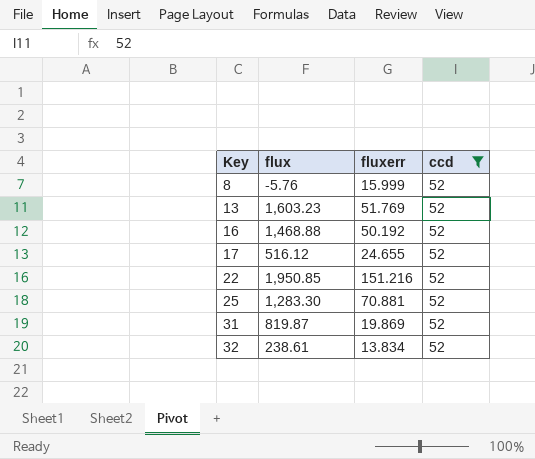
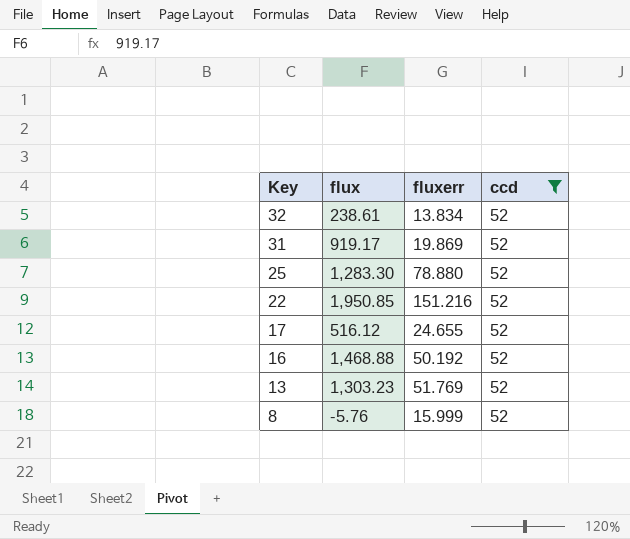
row order: Key ascending -> Key descending
31 | flux: 819.87 -> 919.17
25 | fluxerr: 70.881 -> 78.880
13 | flux: 1,603.23 -> 1,303.23

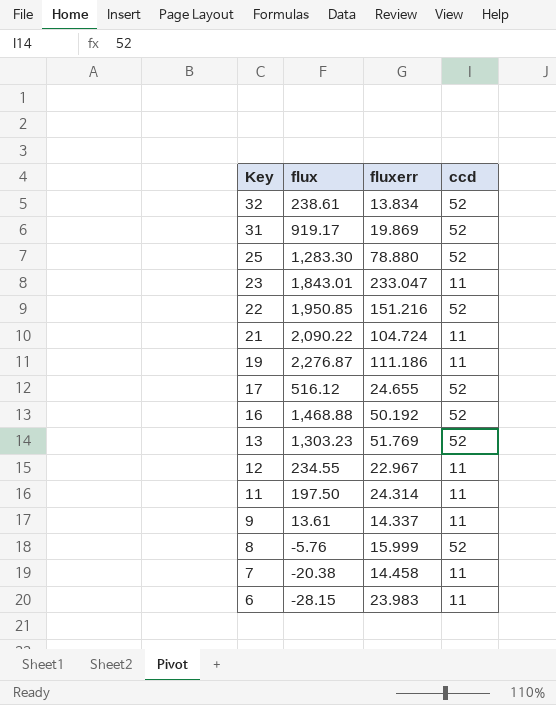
filter: ccd = 52 -> none

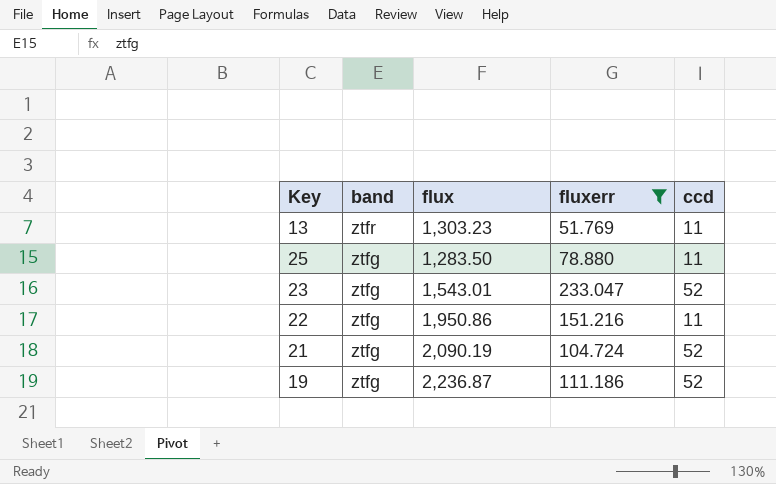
filter: none -> fluxerr >= 51.769
row order: Key descending -> band descending
column band | position: none -> 2
13 | ccd: 52 -> 11
25 | flux: 1,283.30 -> 1,283.50
25 | ccd: 52 -> 11
23 | flux: 1,843.01 -> 1,543.01
23 | ccd: 11 -> 52
22 | flux: 1,950.85 -> 1,950.86
22 | ccd: 52 -> 11
21 | flux: 2,090.22 -> 2,090.19
21 | ccd: 11 -> 52
19 | flux: 2,276.87 -> 2,236.87
19 | ccd: 11 -> 52

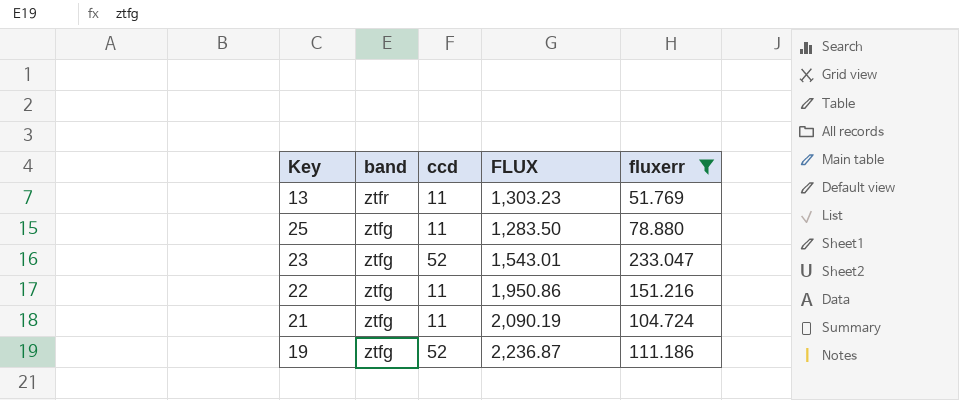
column ccd | position: 5 -> 3
column name: flux -> FLUX
21 | ccd: 52 -> 11

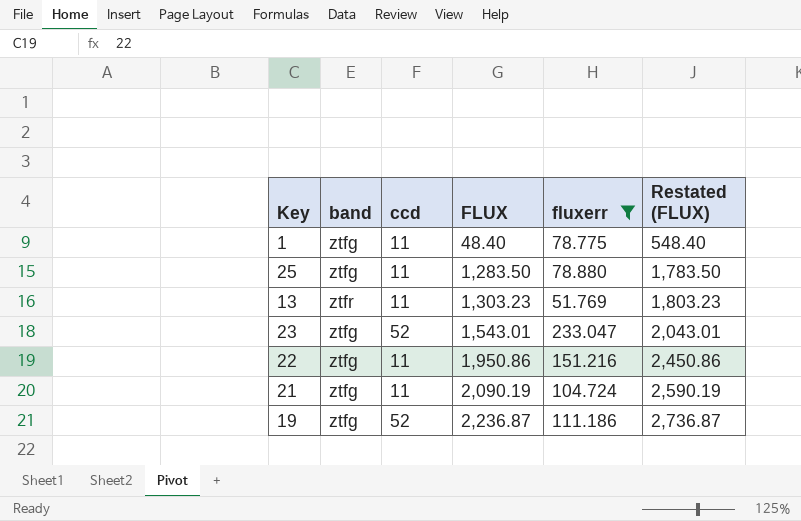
row order: band descending -> FLUX ascending
column Restated (FLUX) | formula: none -> [FLUX] + 500
row 1: none -> ztfg | 11 | 48.40 | 78.775 | 548.40

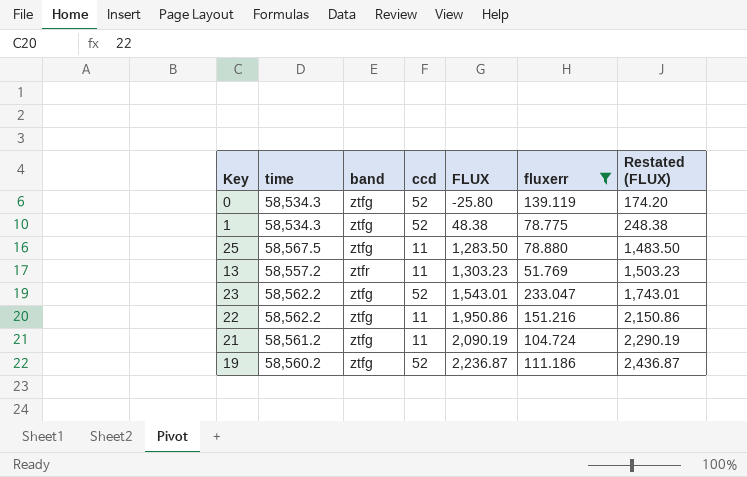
column time | position: none -> 2
column Restated (FLUX) | formula: [FLUX] + 500 -> [FLUX] + 200
row 0: none -> 58,534.3 | ztfg | 52 | -25.80 | 139.119 | 174.20
1 | ccd: 11 -> 52
1 | FLUX: 48.40 -> 48.38

